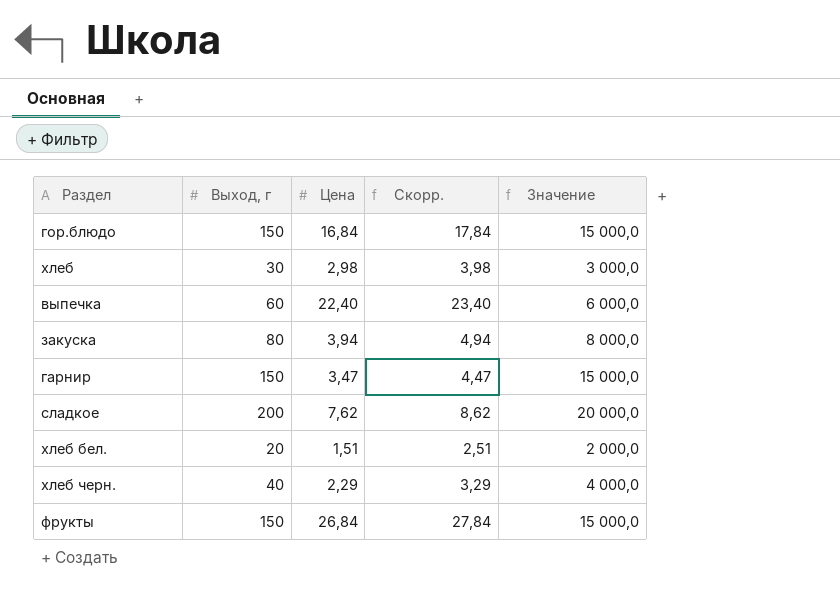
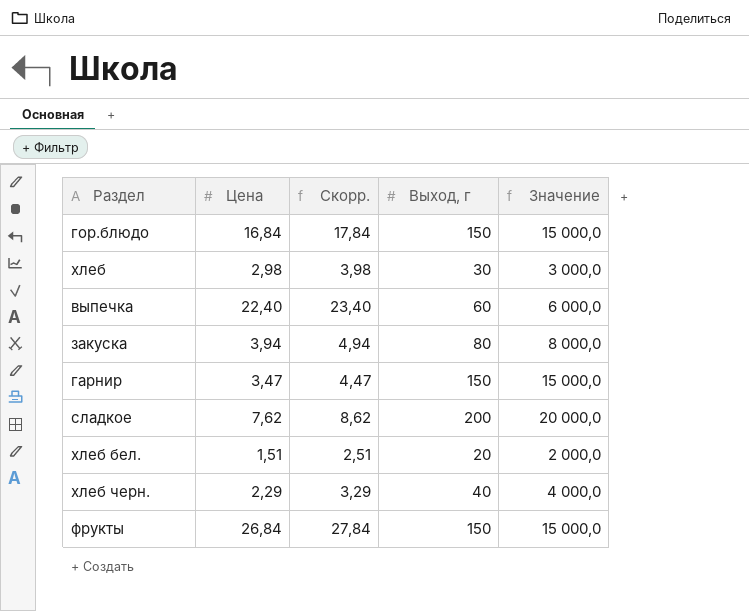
column Выход, г | position: 2 -> 4

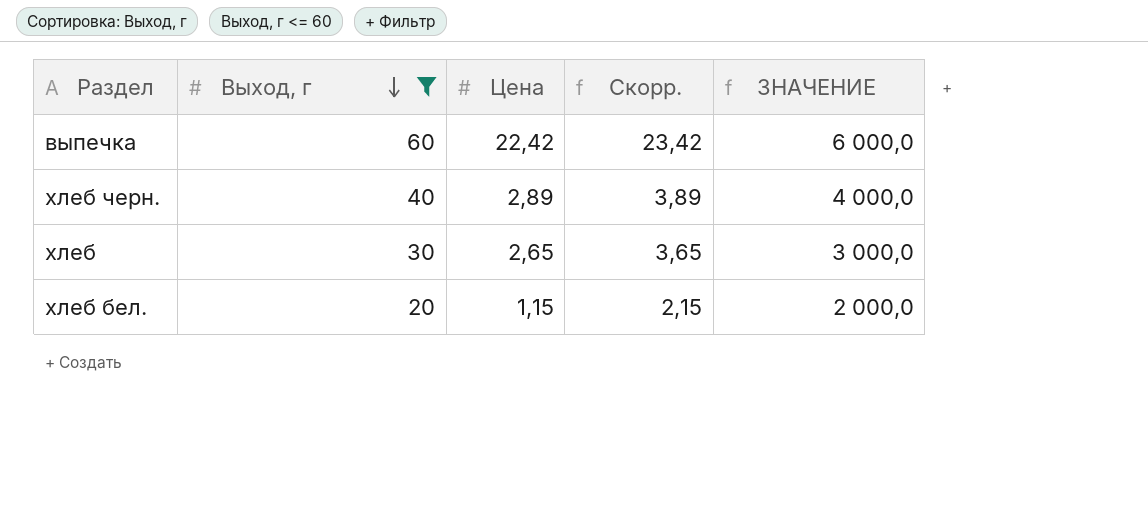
filter: none -> Выход, г <= 60
row order: none -> Выход, г descending
column Выход, г | position: 4 -> 2
column name: Значение -> ЗНАЧЕНИЕ
выпечка | Цена: 22,40 -> 22,42
выпечка | Скорр.: 23,40 -> 23,42
хлеб черн. | Цена: 2,29 -> 2,89
хлеб черн. | Скорр.: 3,29 -> 3,89
хлеб | Цена: 2,98 -> 2,65
хлеб | Скорр.: 3,98 -> 3,65
хлеб бел. | Цена: 1,51 -> 1,15
хлеб бел. | Скорр.: 2,51 -> 2,15

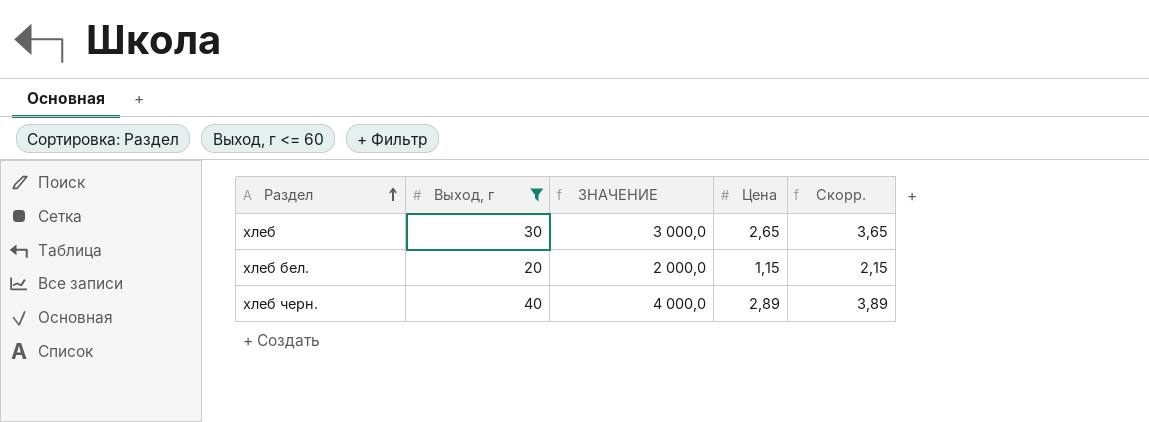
row order: Выход, г descending -> Раздел ascending
column ЗНАЧЕНИЕ | position: 5 -> 3
row выпечка: 60 | 22,42 | 23,42 | 6 000,0 -> none

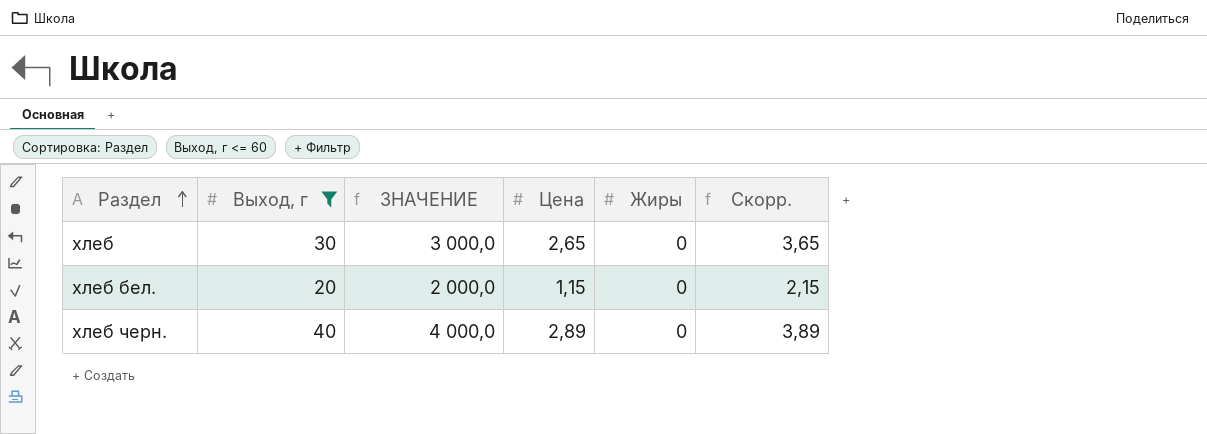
column Жиры | position: none -> 5

